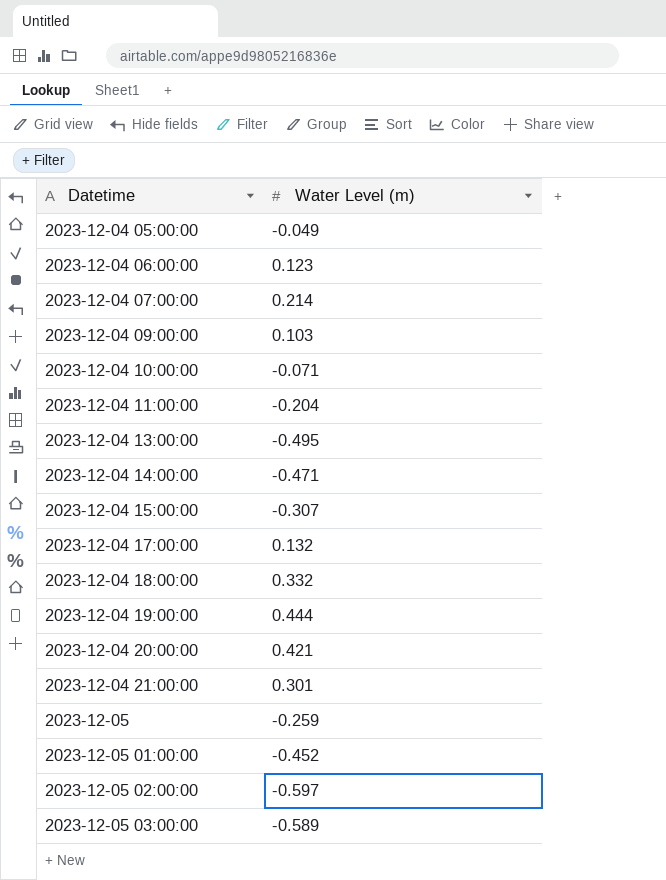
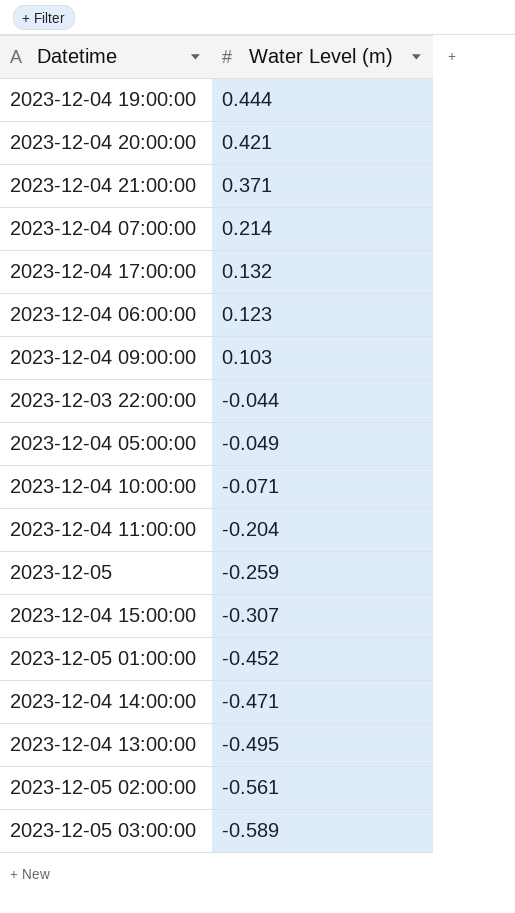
row order: Datetime ascending -> Water Level (m) descending
row 2023-12-04 18:00:00: 0.332 -> none
2023-12-04 21:00:00 | Water Level (m): 0.301 -> 0.371
row 2023-12-03 22:00:00: none -> -0.044
2023-12-05 02:00:00 | Water Level (m): -0.597 -> -0.561

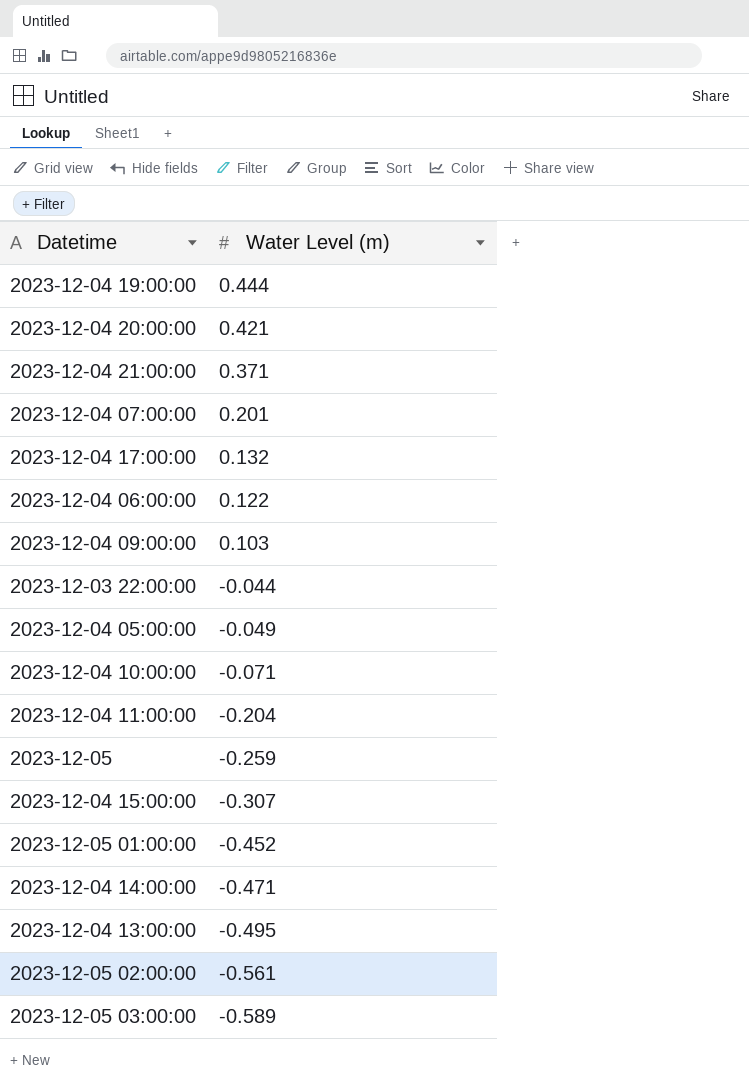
2023-12-04 07:00:00 | Water Level (m): 0.214 -> 0.201
2023-12-04 06:00:00 | Water Level (m): 0.123 -> 0.122

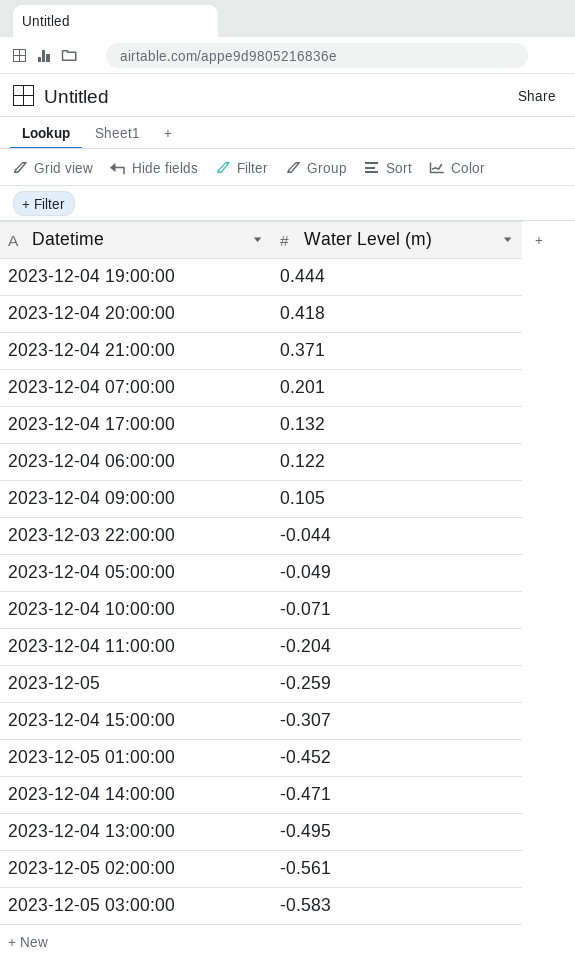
2023-12-04 20:00:00 | Water Level (m): 0.421 -> 0.418
2023-12-04 09:00:00 | Water Level (m): 0.103 -> 0.105
2023-12-05 03:00:00 | Water Level (m): -0.589 -> -0.583

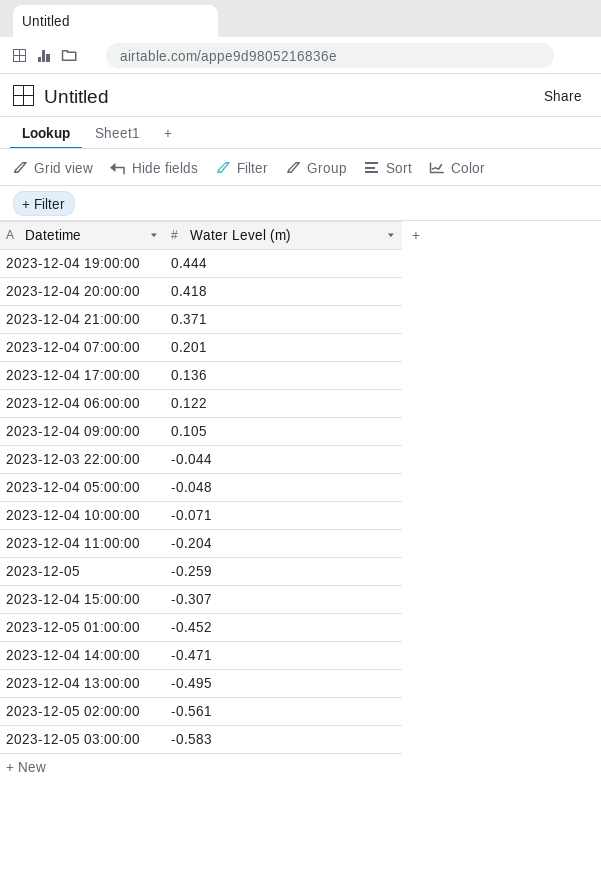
2023-12-04 17:00:00 | Water Level (m): 0.132 -> 0.136
2023-12-04 05:00:00 | Water Level (m): -0.049 -> -0.048

